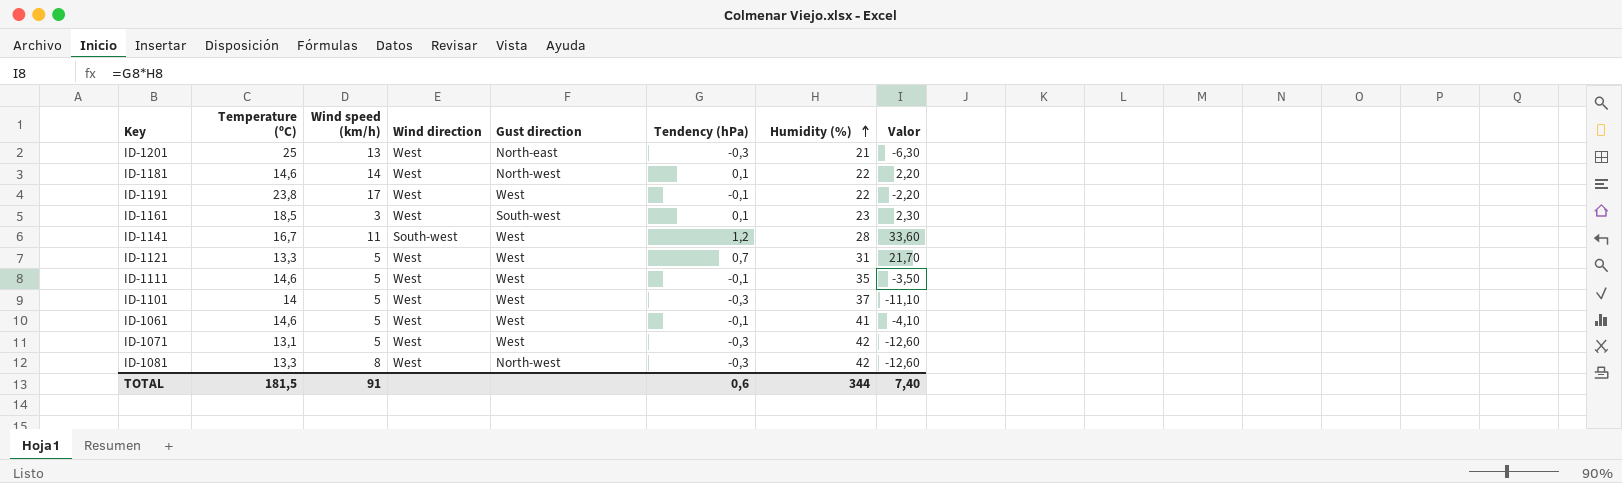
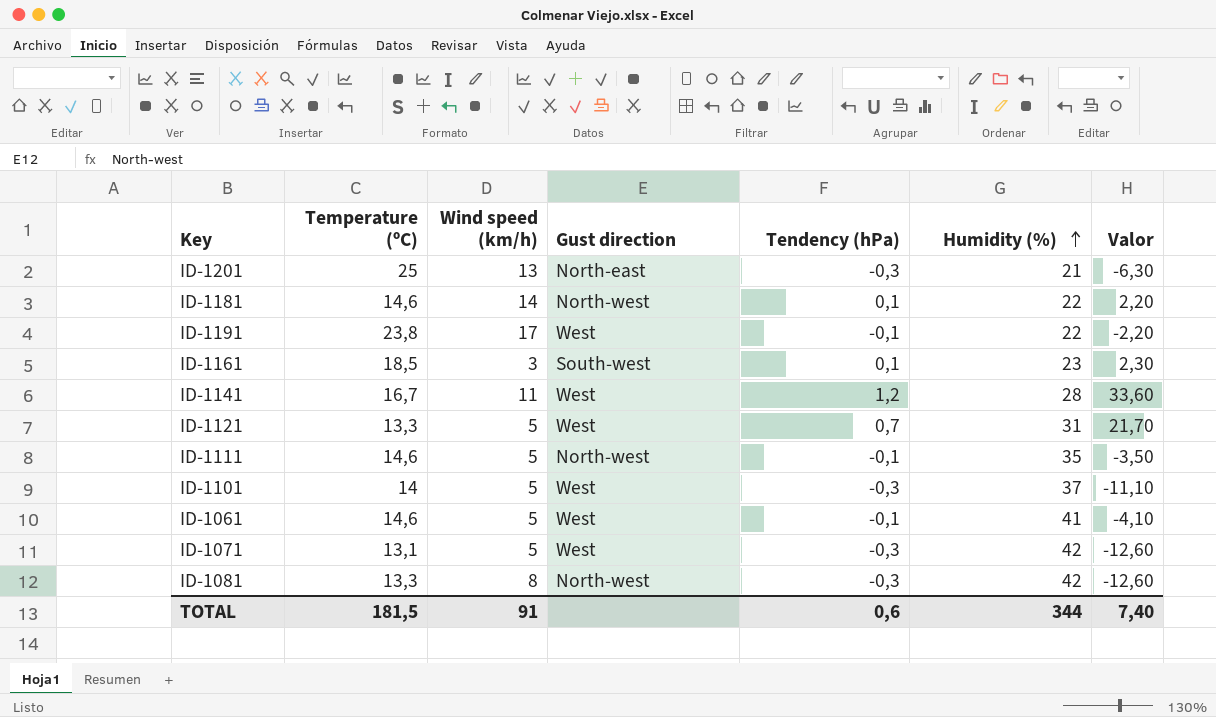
column Wind direction | position: 4 -> none
ID-1111 | Gust direction: West -> North-west

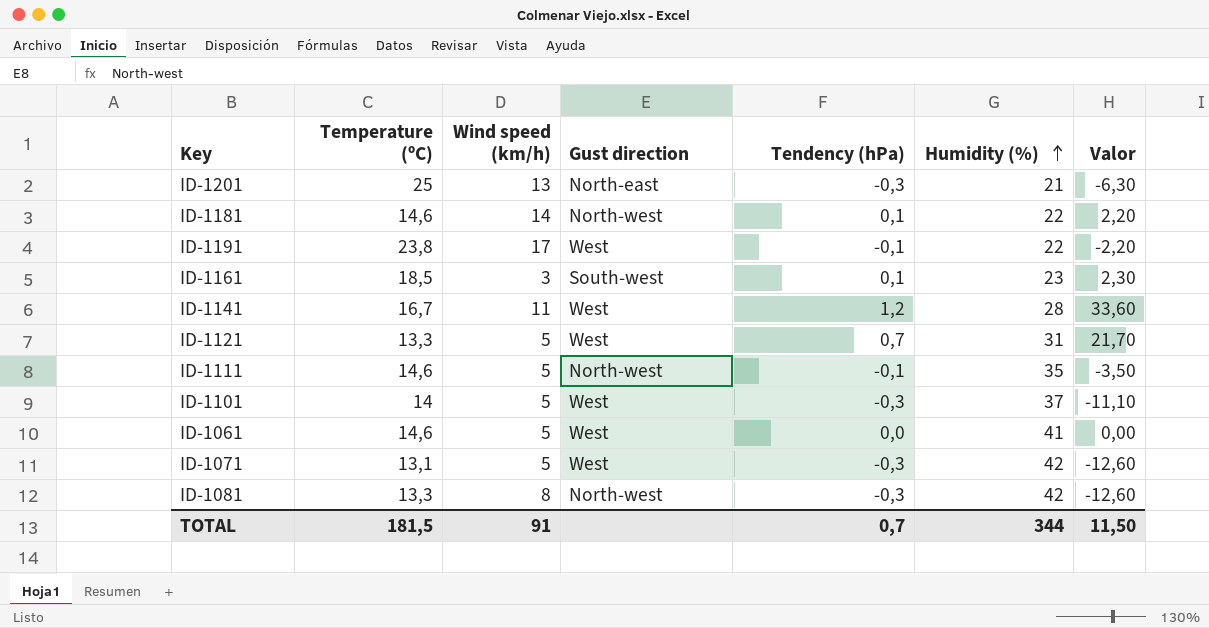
ID-1061 | Tendency (hPa): -0,1 -> 0,0
ID-1061 | Valor: -4,10 -> 0,00
TOTAL | Tendency (hPa): 0,6 -> 0,7
TOTAL | Valor: 7,40 -> 11,50

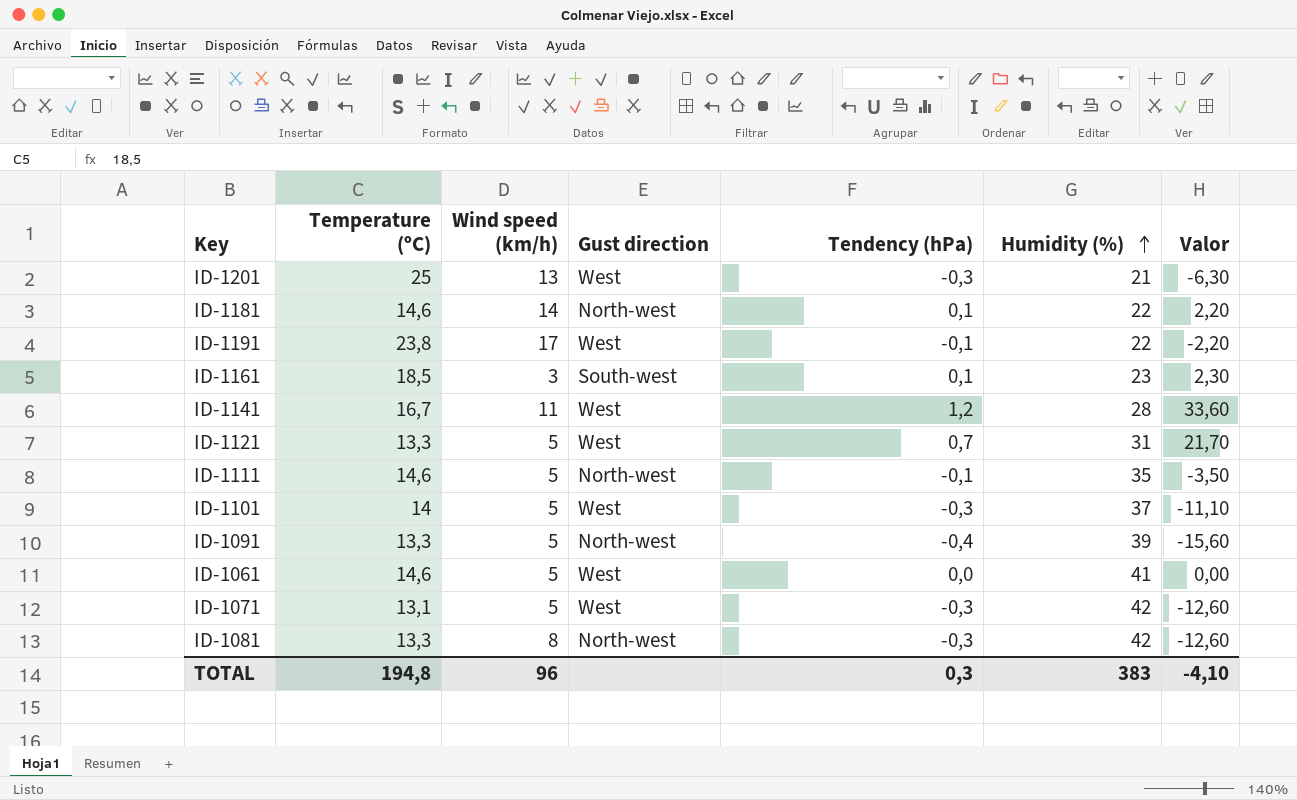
ID-1201 | Gust direction: North-east -> West
row ID-1091: none -> 13,3 | 5 | North-west | -0,4 | 39 | -15,60
TOTAL | Temperature (ºC): 181,5 -> 194,8
TOTAL | Wind speed (km/h): 91 -> 96
TOTAL | Tendency (hPa): 0,7 -> 0,3
TOTAL | Humidity (%): 344 -> 383
TOTAL | Valor: 11,50 -> -4,10

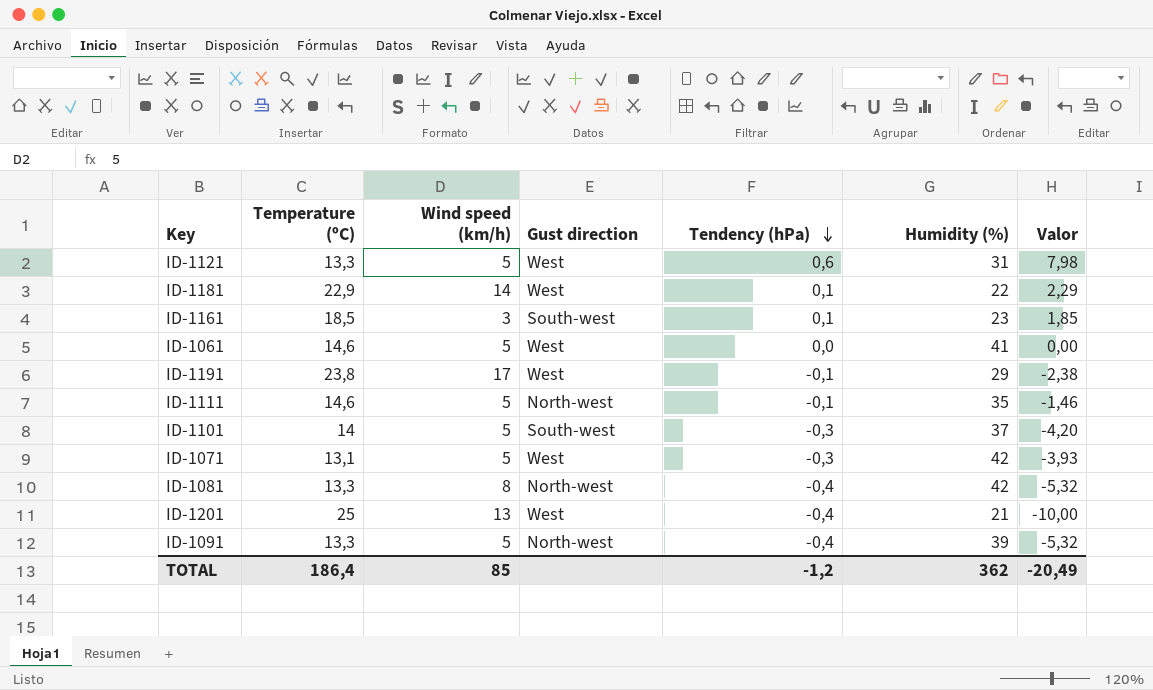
row order: Humidity (%) ascending -> Tendency (hPa) descending
column Valor | formula: [Tendency (hPa)] * [Humidity (%)] -> [Temperature (ºC)] * [Tendency (hPa)]
row ID-1141: 16,7 | 11 | West | 1,2 | 28 | 33,60 -> none
ID-1121 | Tendency (hPa): 0,7 -> 0,6
ID-1181 | Temperature (ºC): 14,6 -> 22,9
ID-1181 | Gust direction: North-west -> West
ID-1191 | Humidity (%): 22 -> 29
ID-1101 | Gust direction: West -> South-west
ID-1081 | Tendency (hPa): -0,3 -> -0,4
ID-1201 | Tendency (hPa): -0,3 -> -0,4
TOTAL | Temperature (ºC): 194,8 -> 186,4
TOTAL | Wind speed (km/h): 96 -> 85
TOTAL | Tendency (hPa): 0,3 -> -1,2
TOTAL | Humidity (%): 383 -> 362
TOTAL | Valor: -4,10 -> -20,49

